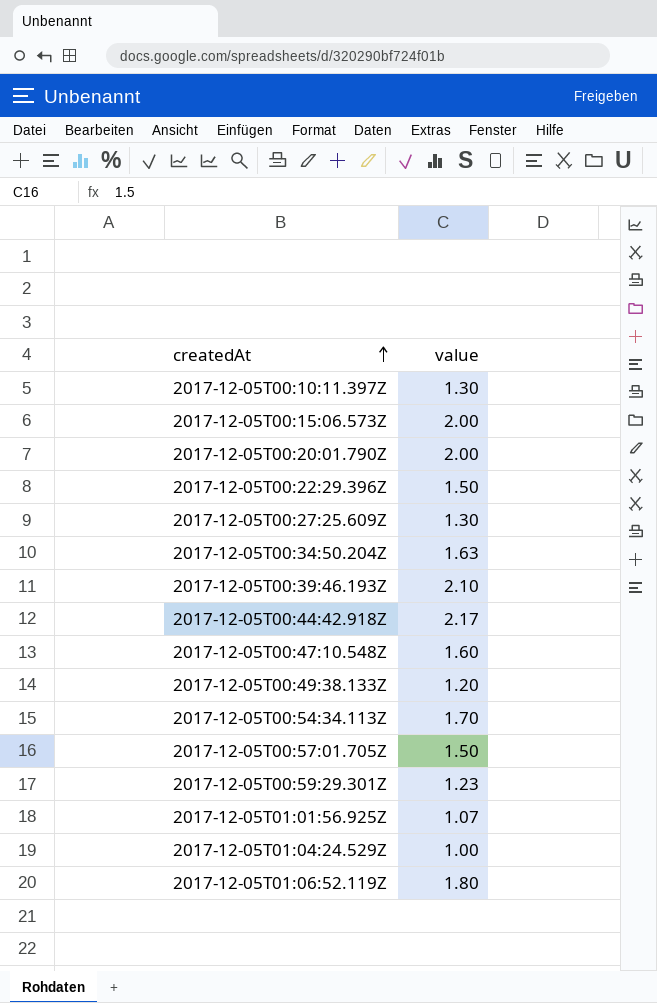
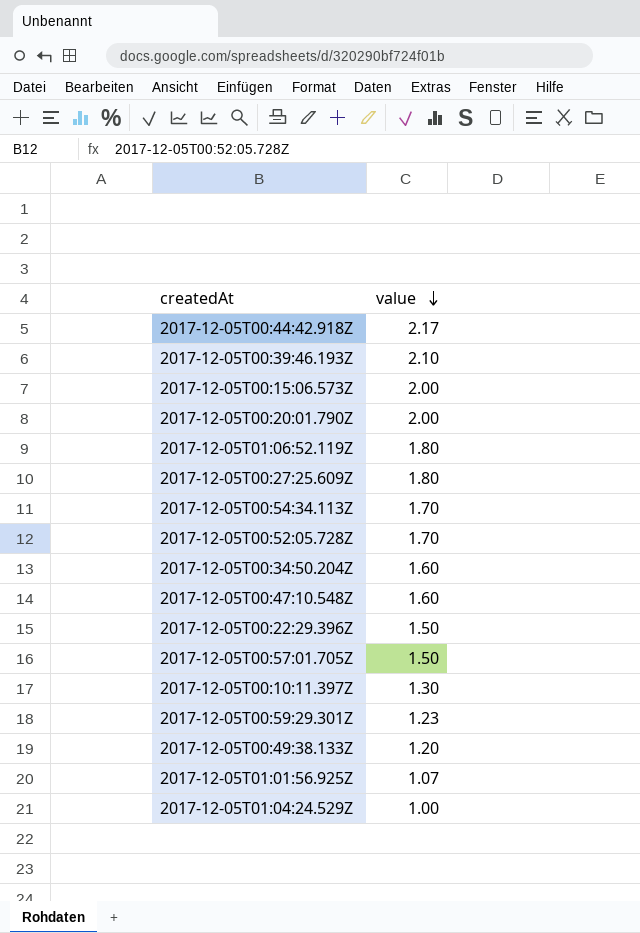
row order: createdAt ascending -> value descending
2017-12-05T00:27:25.609Z | value: 1.30 -> 1.80
row 2017-12-05T00:52:05.728Z: none -> 1.70
2017-12-05T00:34:50.204Z | value: 1.63 -> 1.60

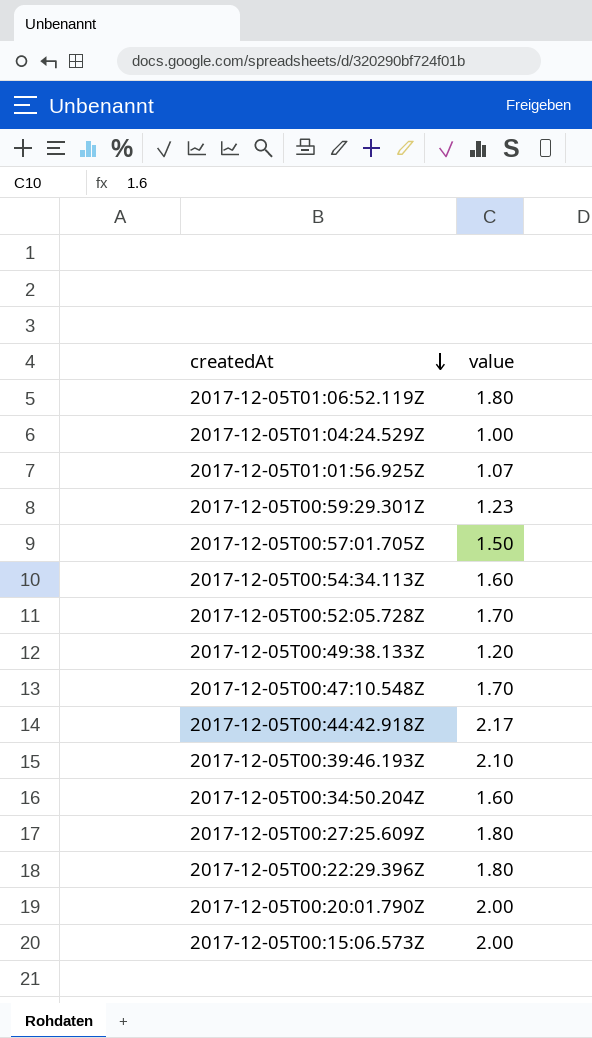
row order: value descending -> createdAt descending
row 2017-12-05T00:10:11.397Z: 1.30 -> none
2017-12-05T00:54:34.113Z | value: 1.70 -> 1.60
2017-12-05T00:47:10.548Z | value: 1.60 -> 1.70
2017-12-05T00:22:29.396Z | value: 1.50 -> 1.80

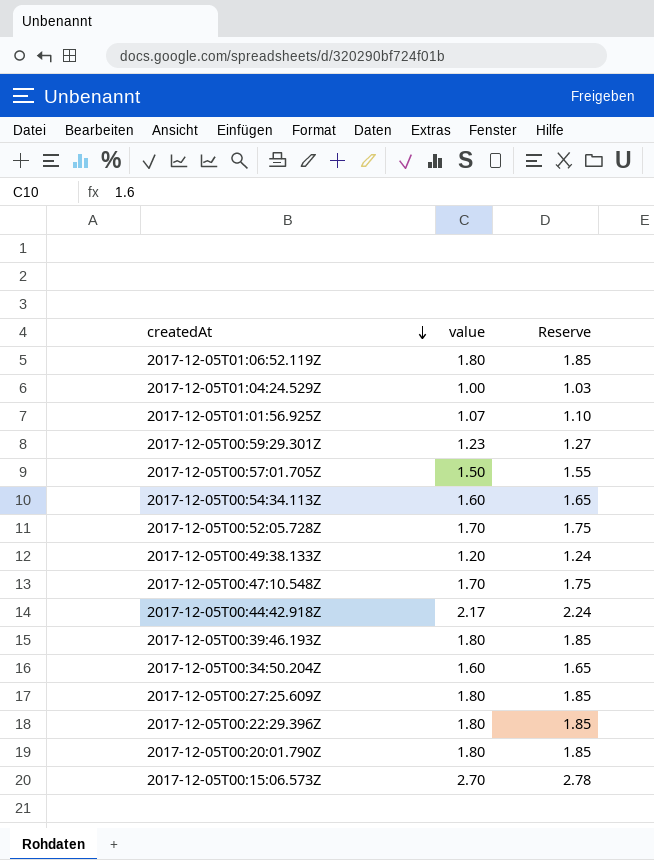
column Reserve | formula: none -> [value] * 1.03
2017-12-05T00:39:46.193Z | value: 2.10 -> 1.80
2017-12-05T00:20:01.790Z | value: 2.00 -> 1.80
2017-12-05T00:15:06.573Z | value: 2.00 -> 2.70

